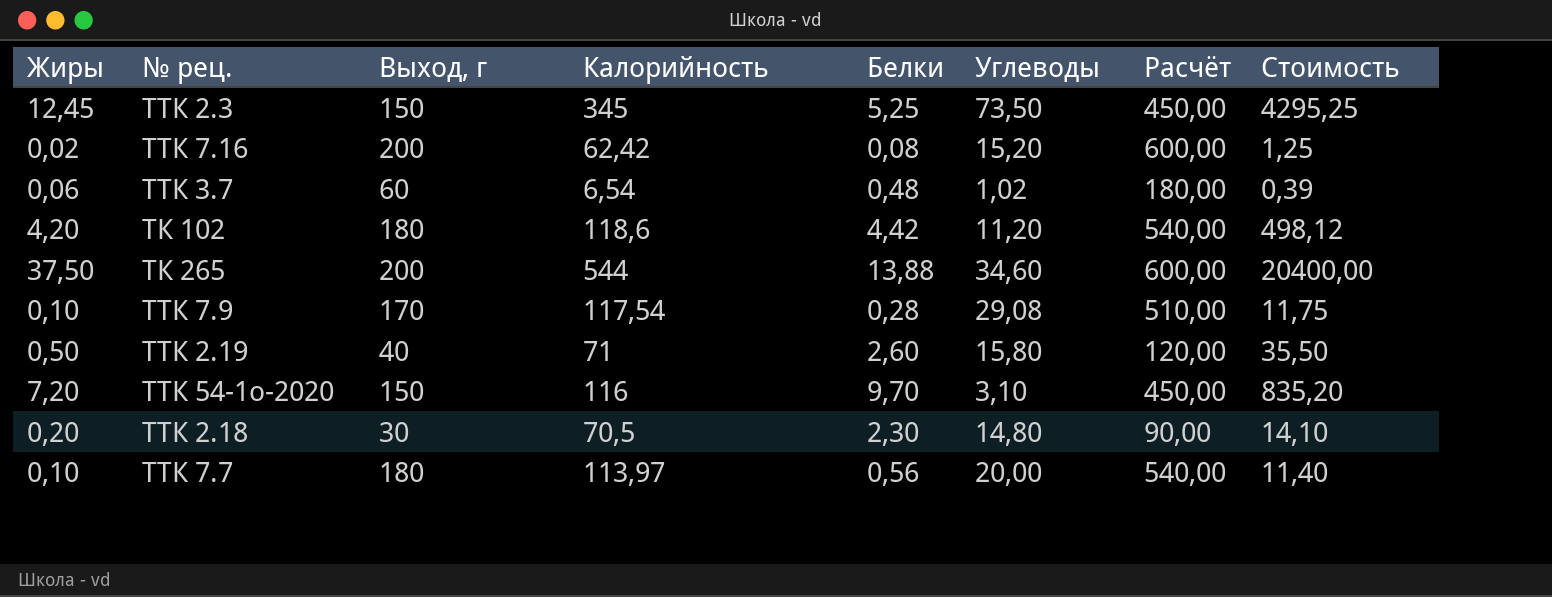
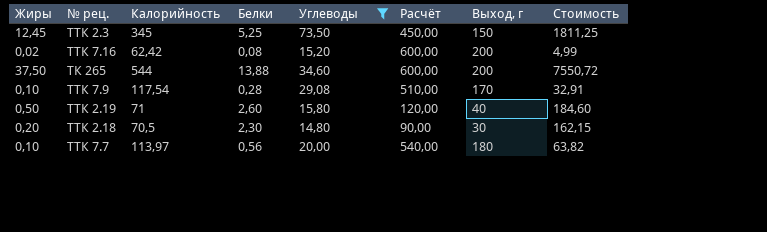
filter: none -> Углеводы >= 14,80
column Выход, г | position: 3 -> 7
column Стоимость | formula: [Жиры] * [Калорийность] -> [Калорийность] * [Белки]

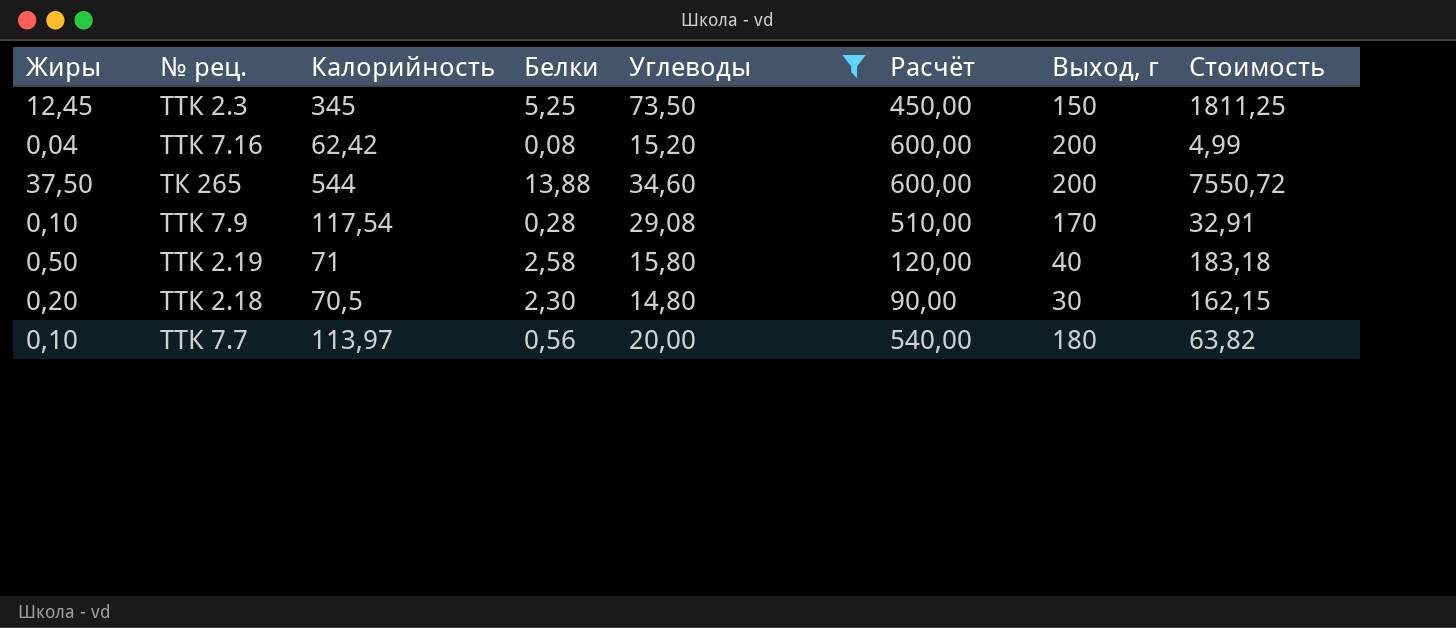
ТТК 7.16 | Жиры: 0,02 -> 0,04
ТТК 2.19 | Белки: 2,60 -> 2,58
ТТК 2.19 | Стоимость: 184,60 -> 183,18

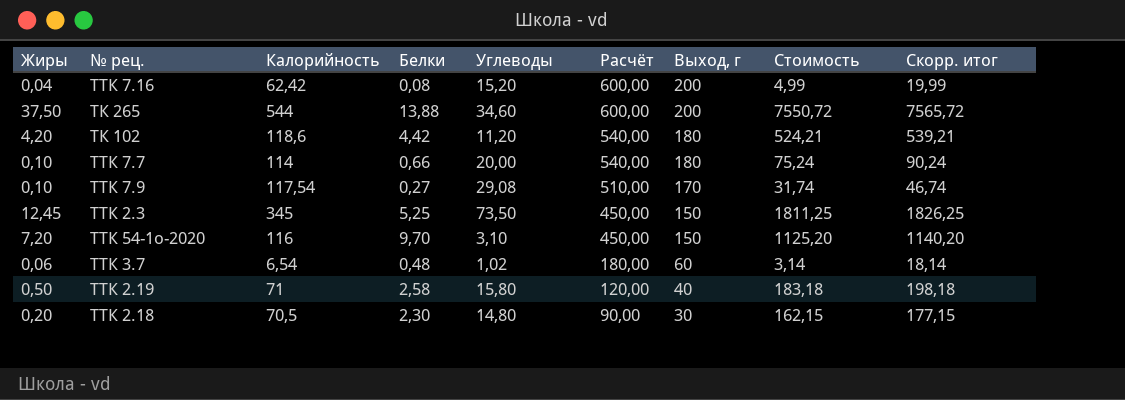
filter: Углеводы >= 14,80 -> none
row order: none -> Расчёт descending
column Скорр. итог | formula: none -> [Стоимость] + 15
ТТК 7.7 | Калорийность: 113,97 -> 114
ТТК 7.7 | Белки: 0,56 -> 0,66
ТТК 7.7 | Стоимость: 63,82 -> 75,24
ТТК 7.9 | Белки: 0,28 -> 0,27
ТТК 7.9 | Стоимость: 32,91 -> 31,74

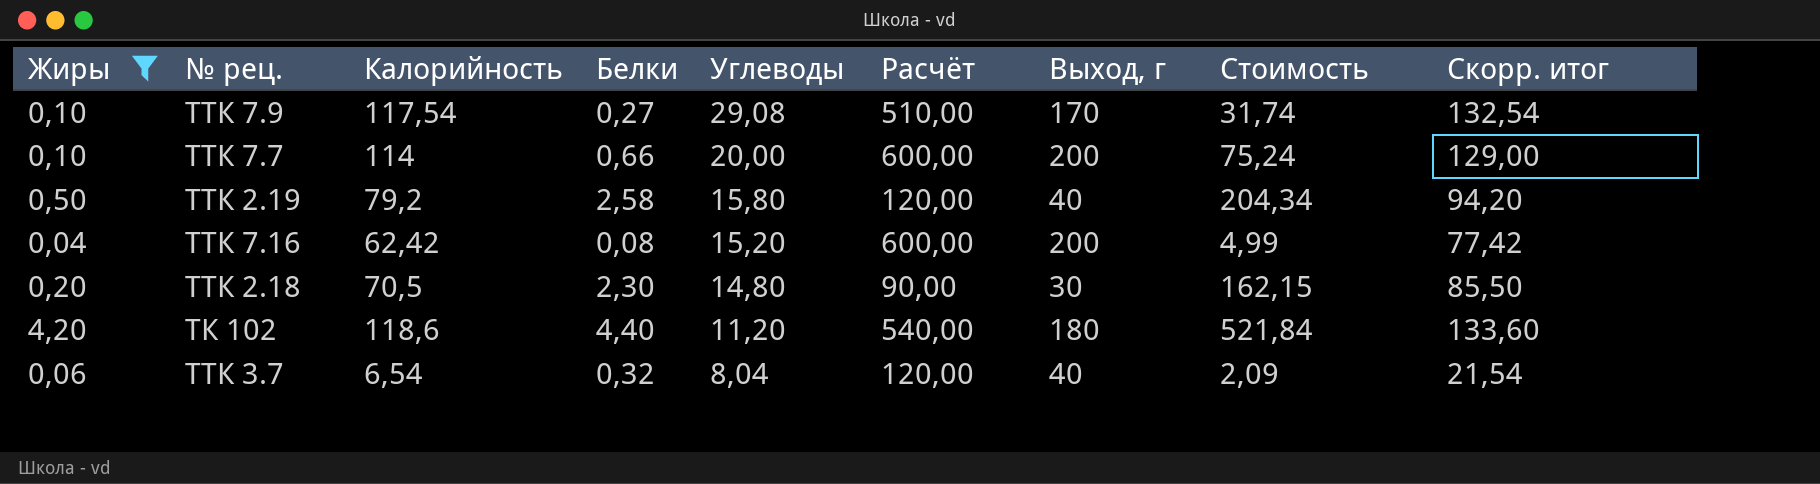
filter: none -> Жиры <= 4,20
row order: Расчёт descending -> Углеводы descending
column Скорр. итог | formula: [Стоимость] + 15 -> [Калорийность] + 15
ТТК 7.7 | Расчёт: 540,00 -> 600,00
ТТК 7.7 | Выход, г: 180 -> 200
ТТК 2.19 | Калорийность: 71 -> 79,2
ТТК 2.19 | Стоимость: 183,18 -> 204,34
ТК 102 | Белки: 4,42 -> 4,40
ТК 102 | Стоимость: 524,21 -> 521,84
ТТК 3.7 | Белки: 0,48 -> 0,32
ТТК 3.7 | Углеводы: 1,02 -> 8,04
ТТК 3.7 | Расчёт: 180,00 -> 120,00
ТТК 3.7 | Выход, г: 60 -> 40
ТТК 3.7 | Стоимость: 3,14 -> 2,09

